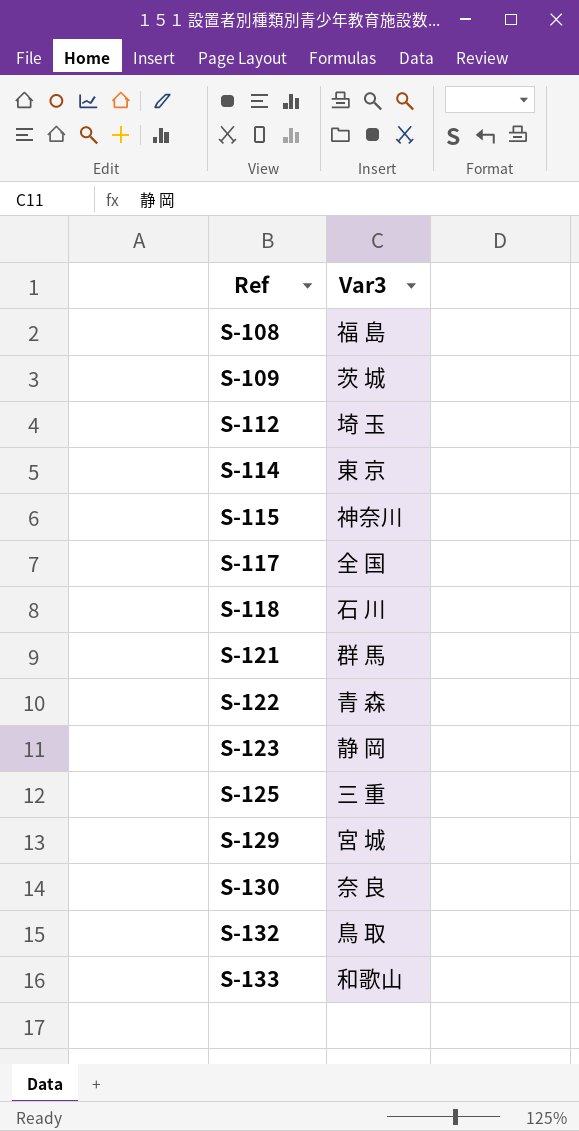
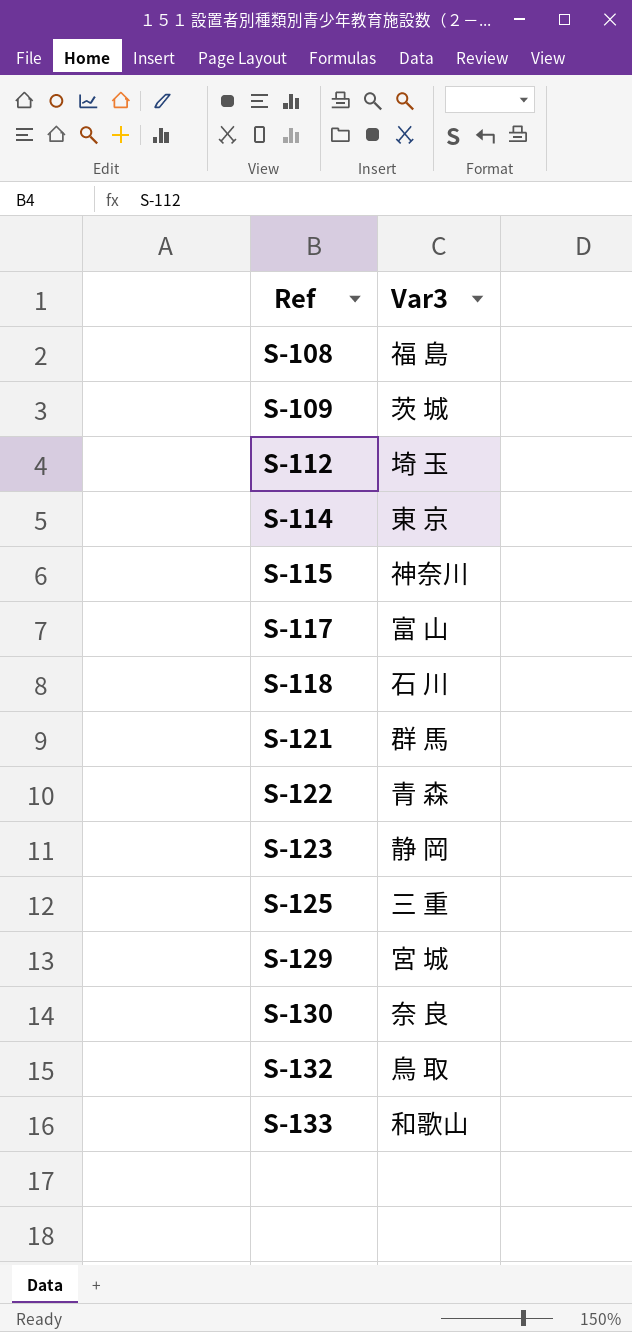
S-117 | Var3: 全 国 -> 富 山

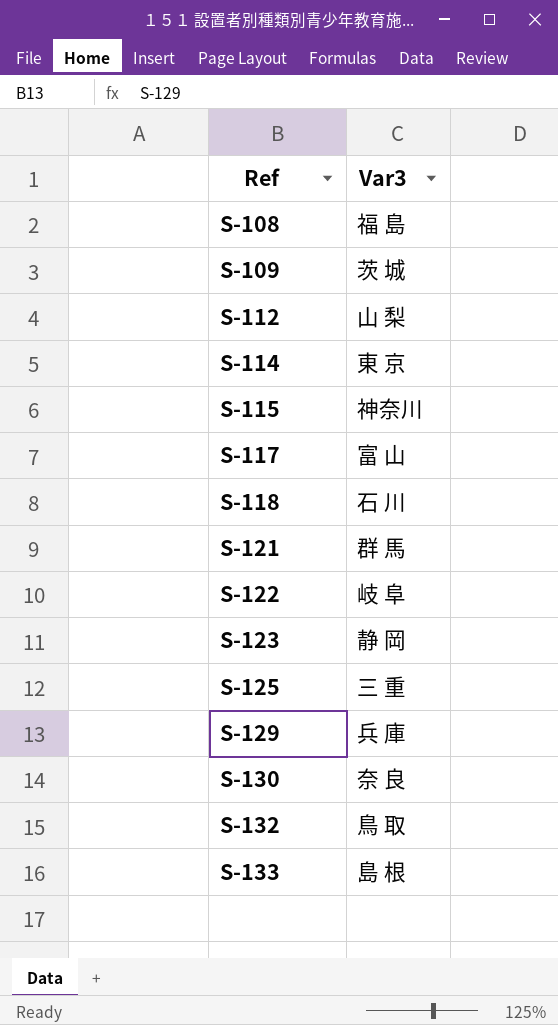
S-112 | Var3: 埼 玉 -> 山 梨
S-122 | Var3: 青 森 -> 岐 阜
S-129 | Var3: 宮 城 -> 兵 庫
S-133 | Var3: 和歌山 -> 島 根

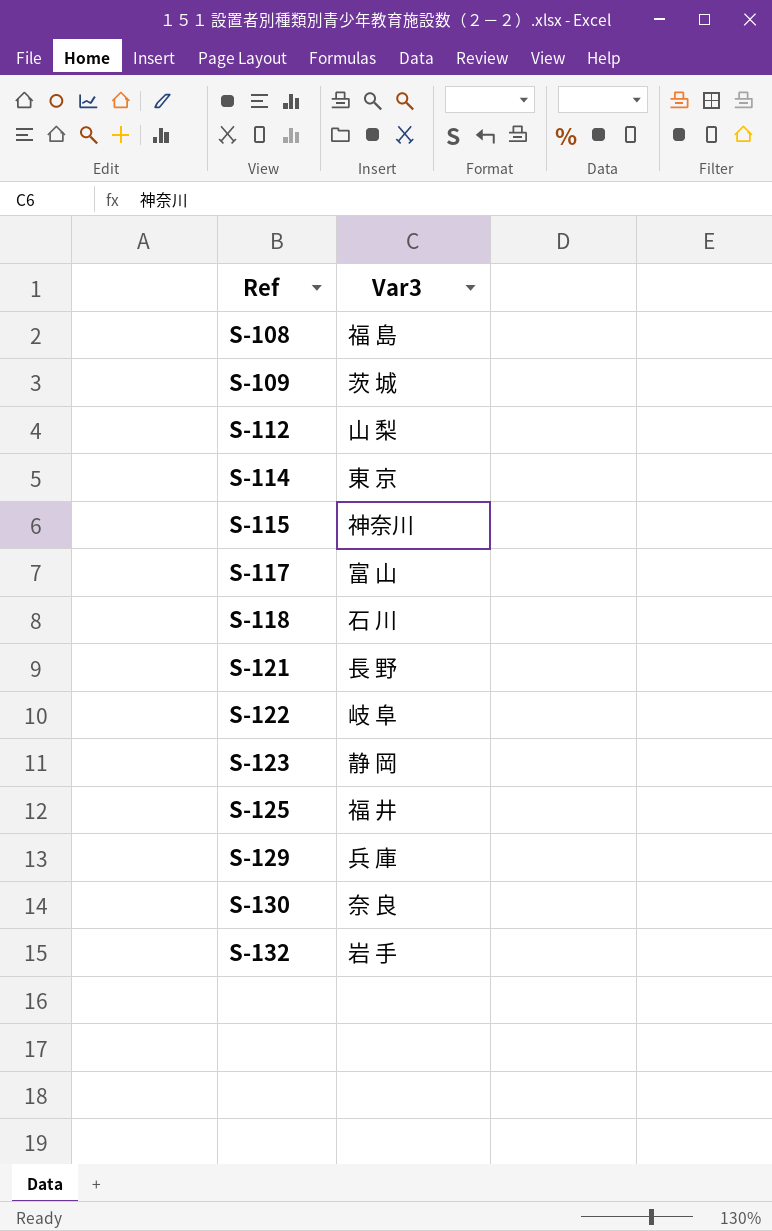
row S-133: 島 根 -> none
S-121 | Var3: 群 馬 -> 長 野
S-125 | Var3: 三 重 -> 福 井
S-132 | Var3: 鳥 取 -> 岩 手

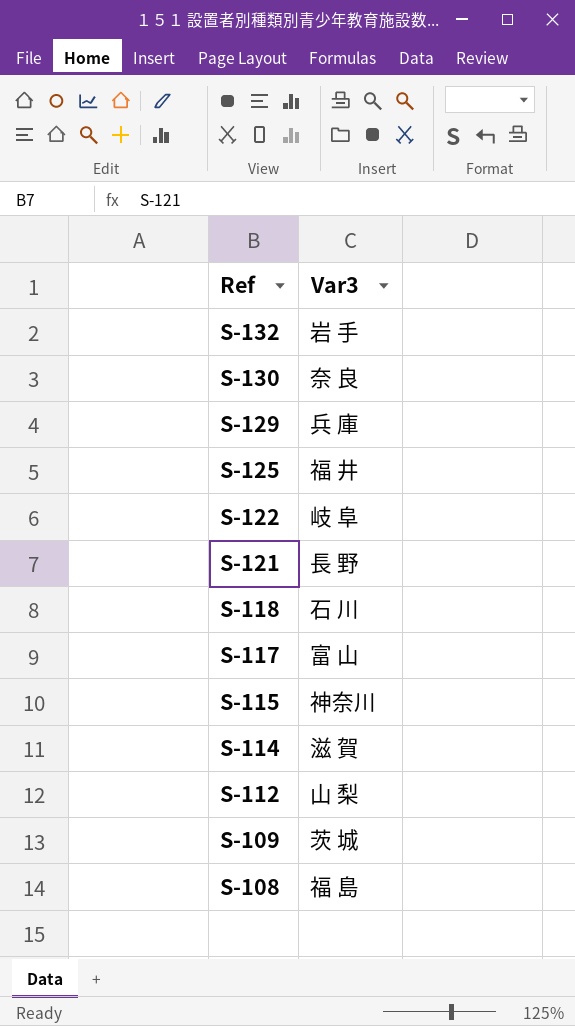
row order: Ref ascending -> Ref descending
row S-123: 静 岡 -> none
S-114 | Var3: 東 京 -> 滋 賀

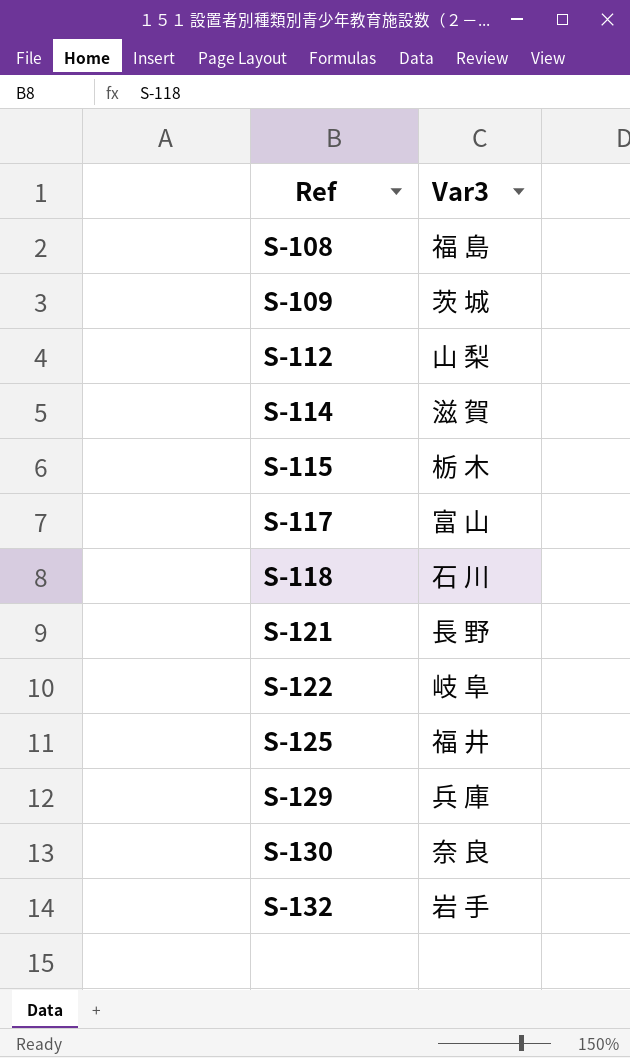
row order: Ref descending -> Ref ascending
S-115 | Var3: 神奈川 -> 栃 木

